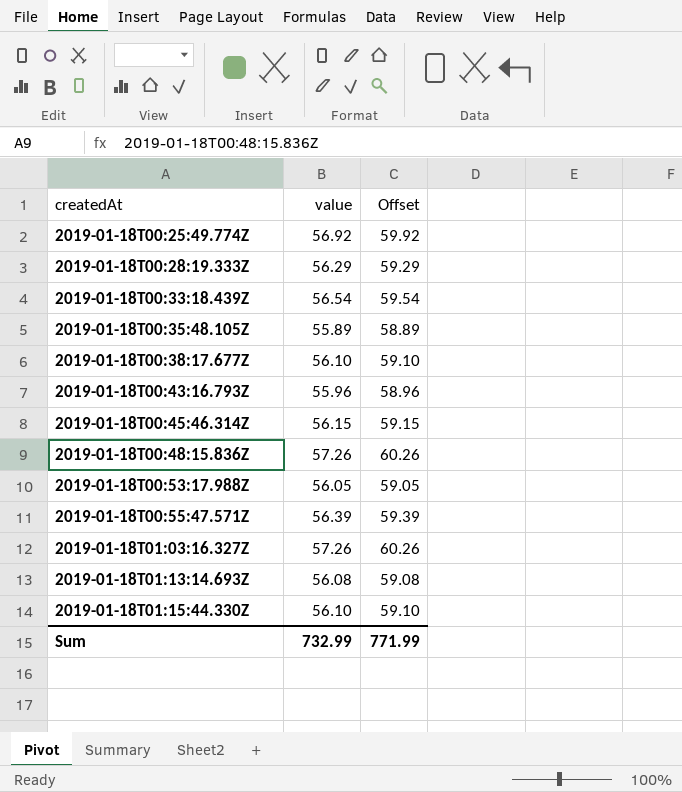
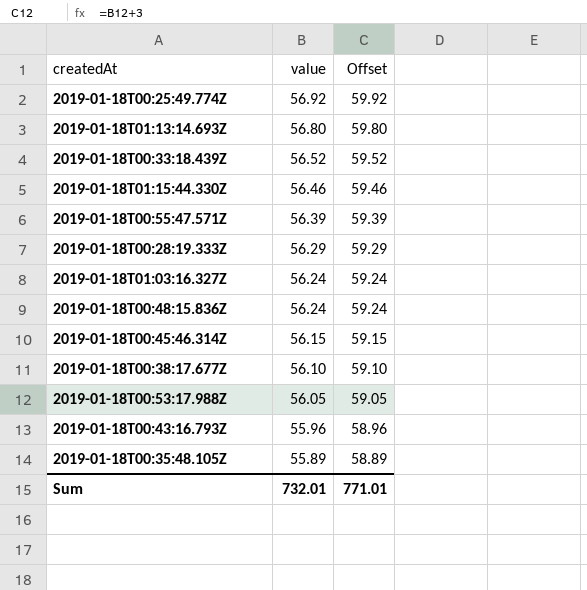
row order: createdAt ascending -> value descending
2019-01-18T01:13:14.693Z | value: 56.08 -> 56.80
2019-01-18T01:13:14.693Z | Offset: 59.08 -> 59.80
2019-01-18T00:33:18.439Z | value: 56.54 -> 56.52
2019-01-18T00:33:18.439Z | Offset: 59.54 -> 59.52
2019-01-18T01:15:44.330Z | value: 56.10 -> 56.46
2019-01-18T01:15:44.330Z | Offset: 59.10 -> 59.46
2019-01-18T01:03:16.327Z | value: 57.26 -> 56.24
2019-01-18T01:03:16.327Z | Offset: 60.26 -> 59.24
2019-01-18T00:48:15.836Z | value: 57.26 -> 56.24
2019-01-18T00:48:15.836Z | Offset: 60.26 -> 59.24
Sum | value: 732.99 -> 732.01
Sum | Offset: 771.99 -> 771.01

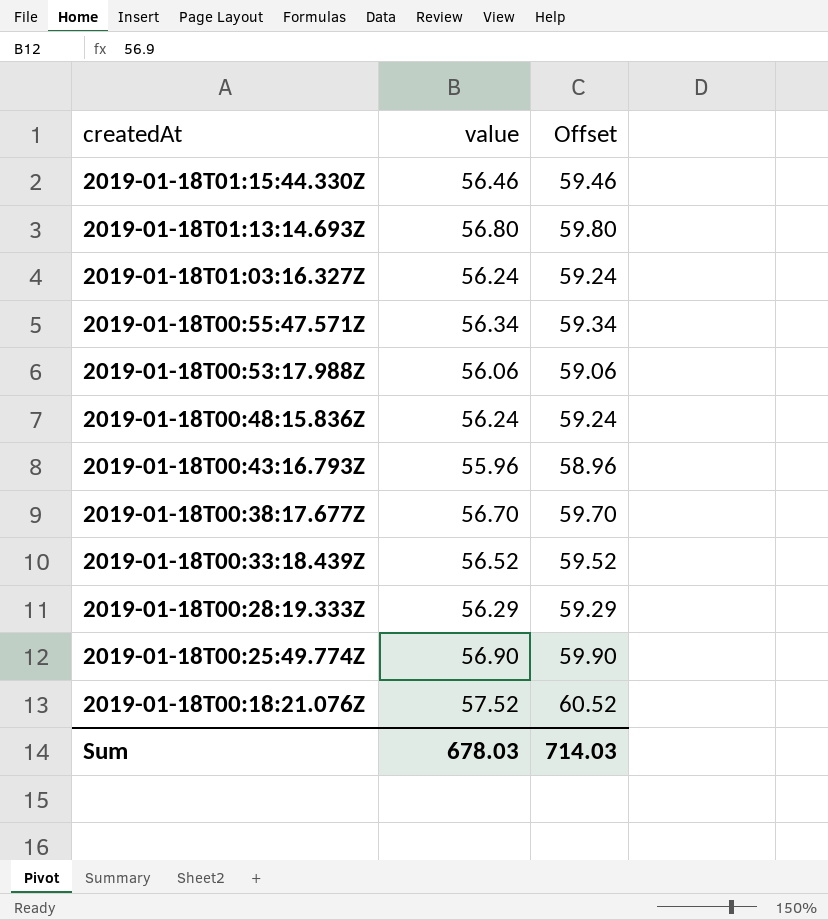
row order: value descending -> createdAt descending
row 2019-01-18T00:45:46.314Z: 56.15 | 59.15 -> none
row 2019-01-18T00:35:48.105Z: 55.89 | 58.89 -> none
2019-01-18T00:55:47.571Z | value: 56.39 -> 56.34
2019-01-18T00:55:47.571Z | Offset: 59.39 -> 59.34
2019-01-18T00:53:17.988Z | value: 56.05 -> 56.06
2019-01-18T00:53:17.988Z | Offset: 59.05 -> 59.06
2019-01-18T00:38:17.677Z | value: 56.10 -> 56.70
2019-01-18T00:38:17.677Z | Offset: 59.10 -> 59.70
2019-01-18T00:25:49.774Z | value: 56.92 -> 56.90
2019-01-18T00:25:49.774Z | Offset: 59.92 -> 59.90
row 2019-01-18T00:18:21.076Z: none -> 57.52 | 60.52
Sum | value: 732.01 -> 678.03
Sum | Offset: 771.01 -> 714.03

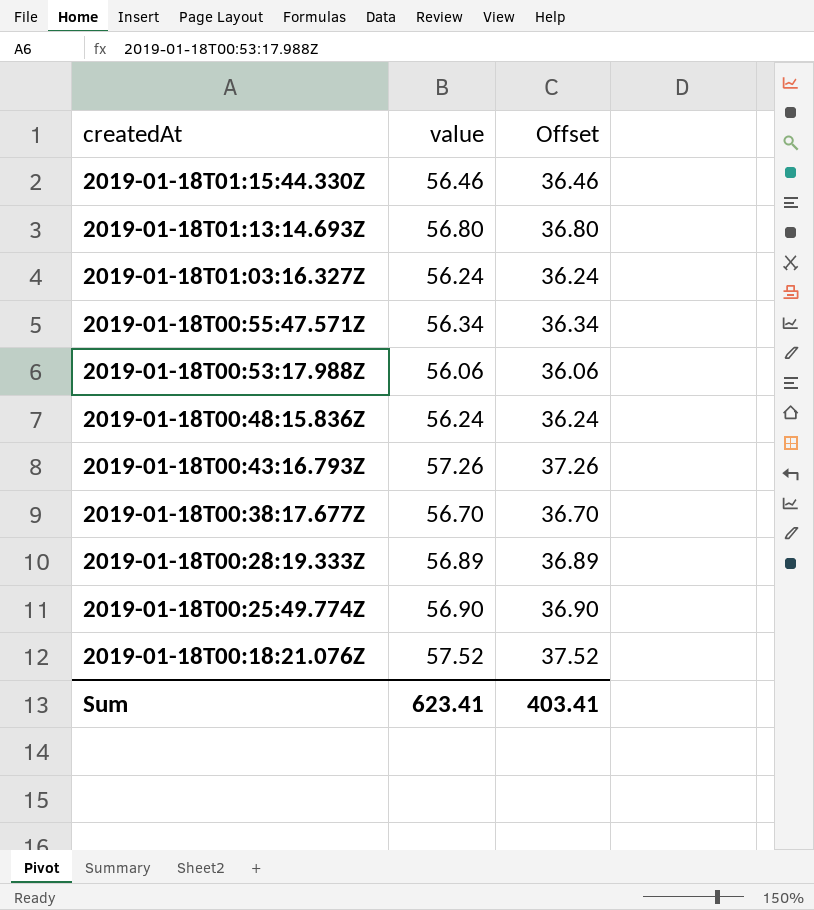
column Offset | formula: [value] + 3 -> [value] - 20
row 2019-01-18T00:33:18.439Z: 56.52 | 59.52 -> none
2019-01-18T00:43:16.793Z | value: 55.96 -> 57.26
2019-01-18T00:28:19.333Z | value: 56.29 -> 56.89
Sum | value: 678.03 -> 623.41
Sum | Offset: 714.03 -> 403.41

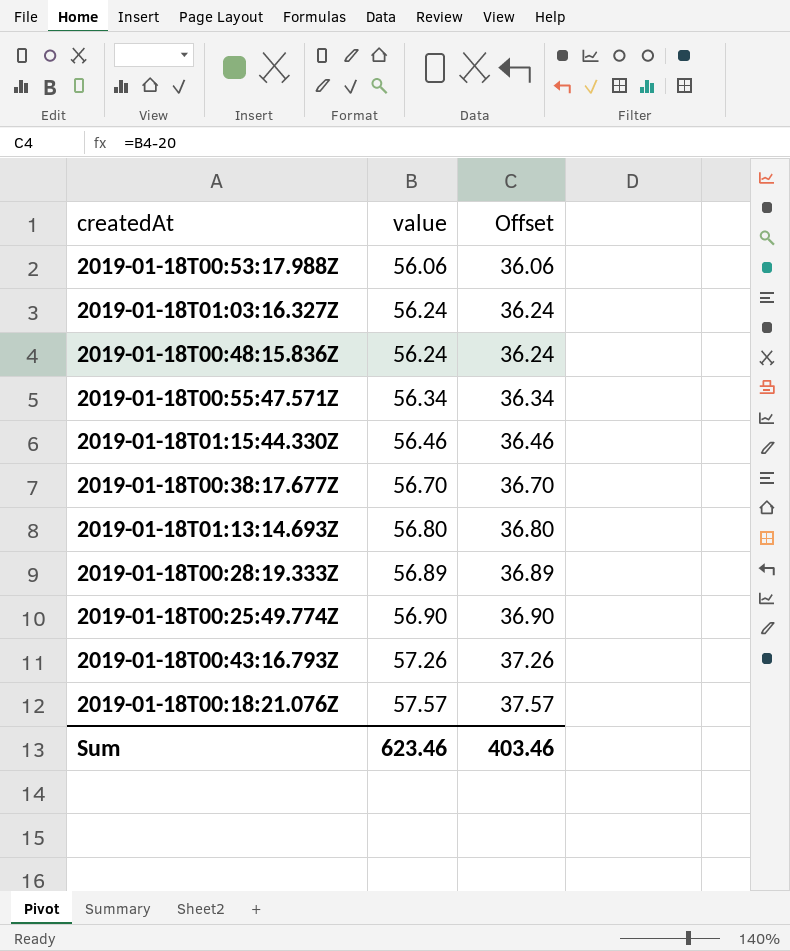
row order: createdAt descending -> value ascending
2019-01-18T00:18:21.076Z | value: 57.52 -> 57.57
2019-01-18T00:18:21.076Z | Offset: 37.52 -> 37.57
Sum | value: 623.41 -> 623.46
Sum | Offset: 403.41 -> 403.46

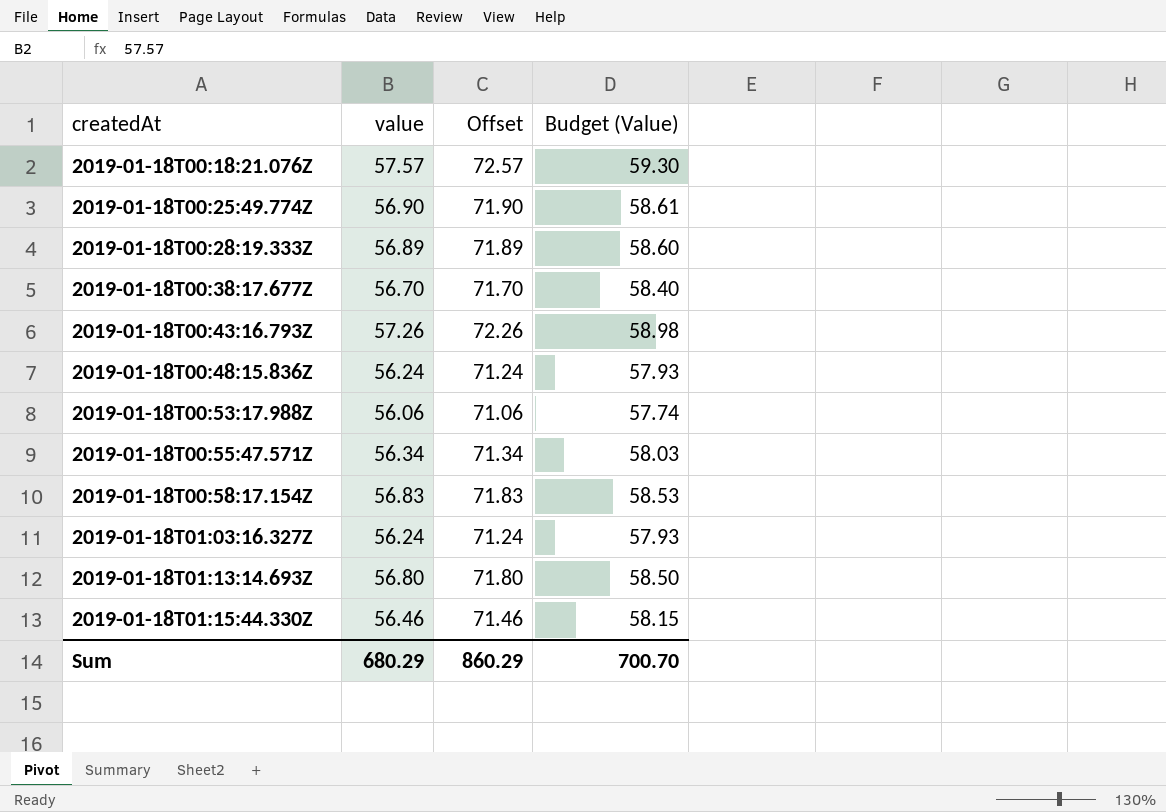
row order: value ascending -> createdAt ascending
column Offset | formula: [value] - 20 -> [value] + 15
column Budget (Value) | formula: none -> [value] * 1.03
row 2019-01-18T00:58:17.154Z: none -> 56.83 | 71.83 | 58.53
Sum | value: 623.46 -> 680.29
Sum | Offset: 403.46 -> 860.29

